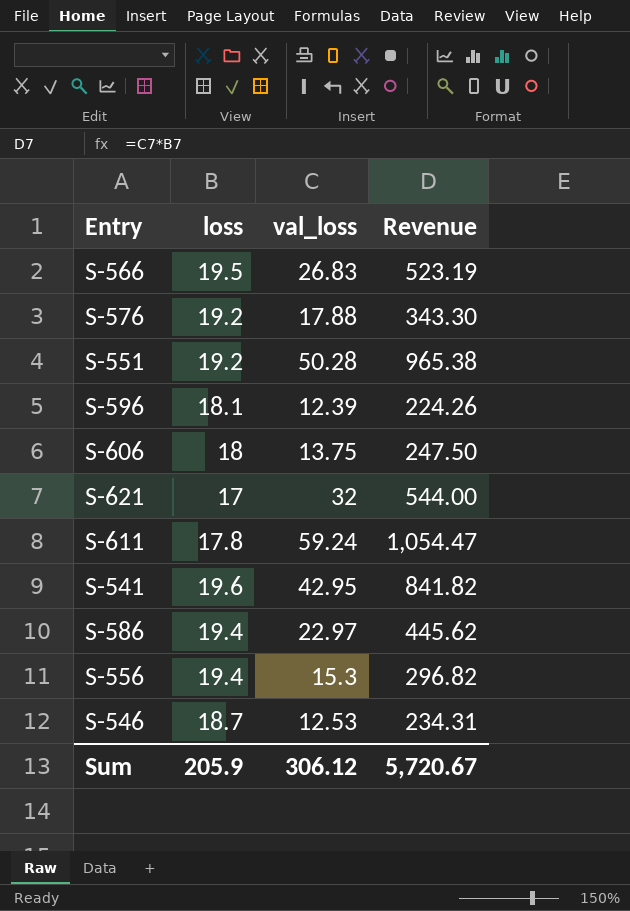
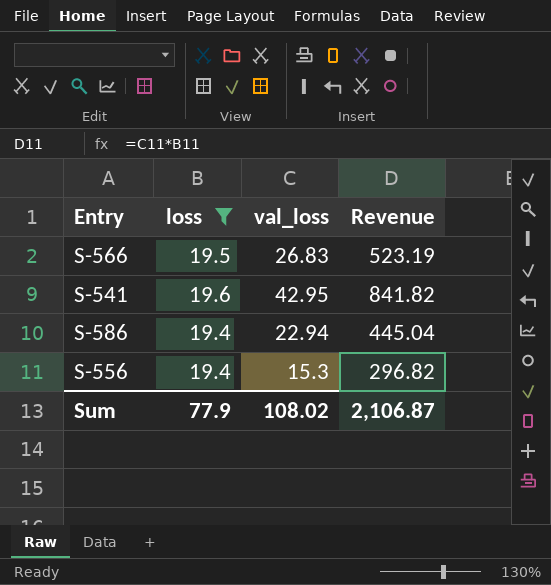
filter: none -> loss >= 19.4
S-586 | val_loss: 22.97 -> 22.94
S-586 | Revenue: 445.62 -> 445.04
Sum | loss: 205.9 -> 77.9
Sum | val_loss: 306.12 -> 108.02
Sum | Revenue: 5,720.67 -> 2,106.87

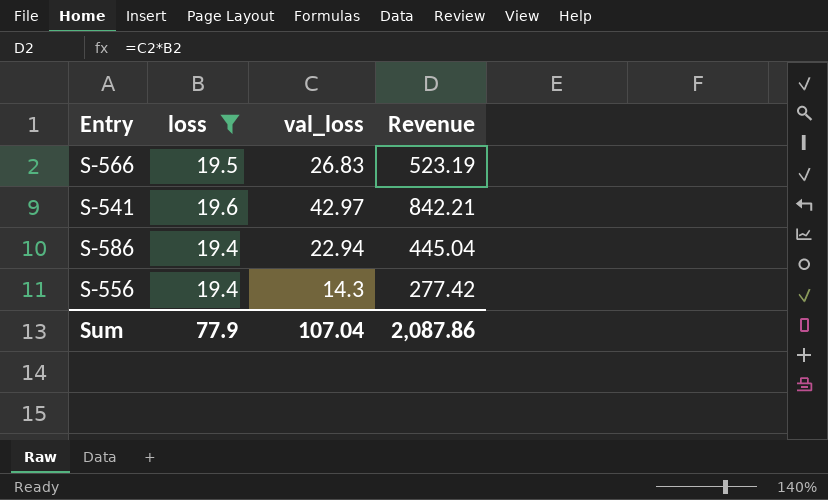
S-541 | val_loss: 42.95 -> 42.97
S-541 | Revenue: 841.82 -> 842.21
S-556 | val_loss: 15.3 -> 14.3
S-556 | Revenue: 296.82 -> 277.42
Sum | val_loss: 108.02 -> 107.04
Sum | Revenue: 2,106.87 -> 2,087.86

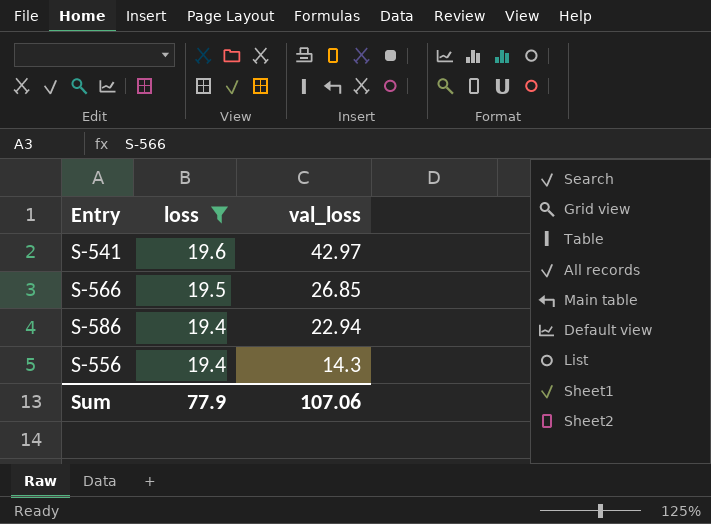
row order: none -> loss descending
column Revenue | formula: [loss] * [val_loss] -> none
S-566 | val_loss: 26.83 -> 26.85
Sum | val_loss: 107.04 -> 107.06

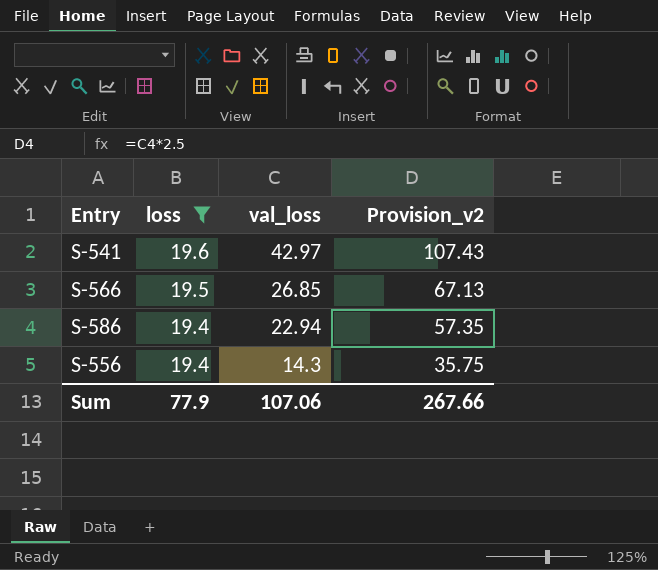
column Provision_v2 | formula: none -> [val_loss] * 2.5

